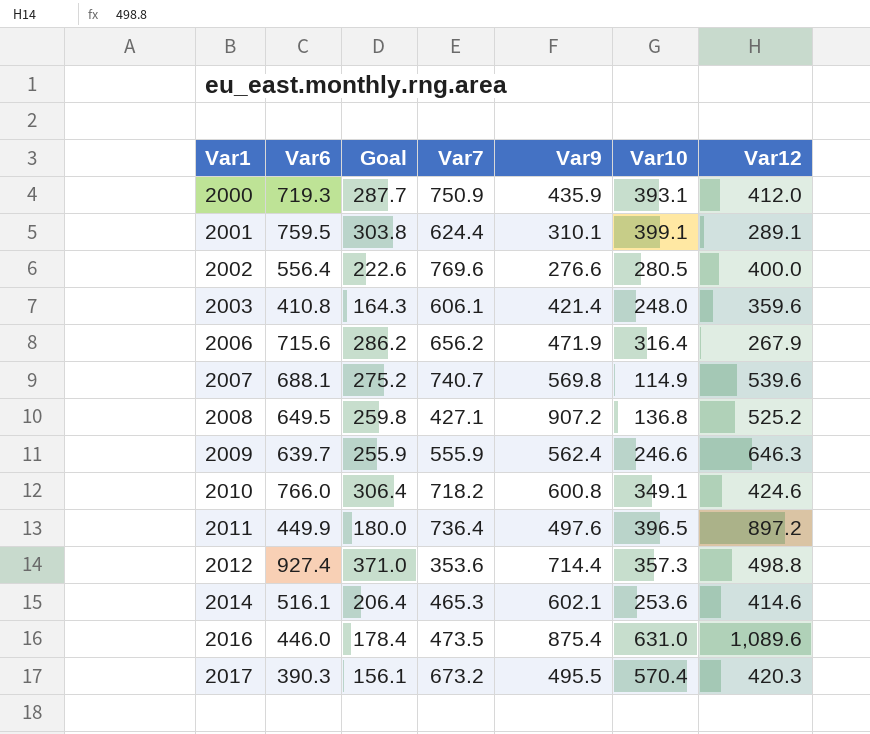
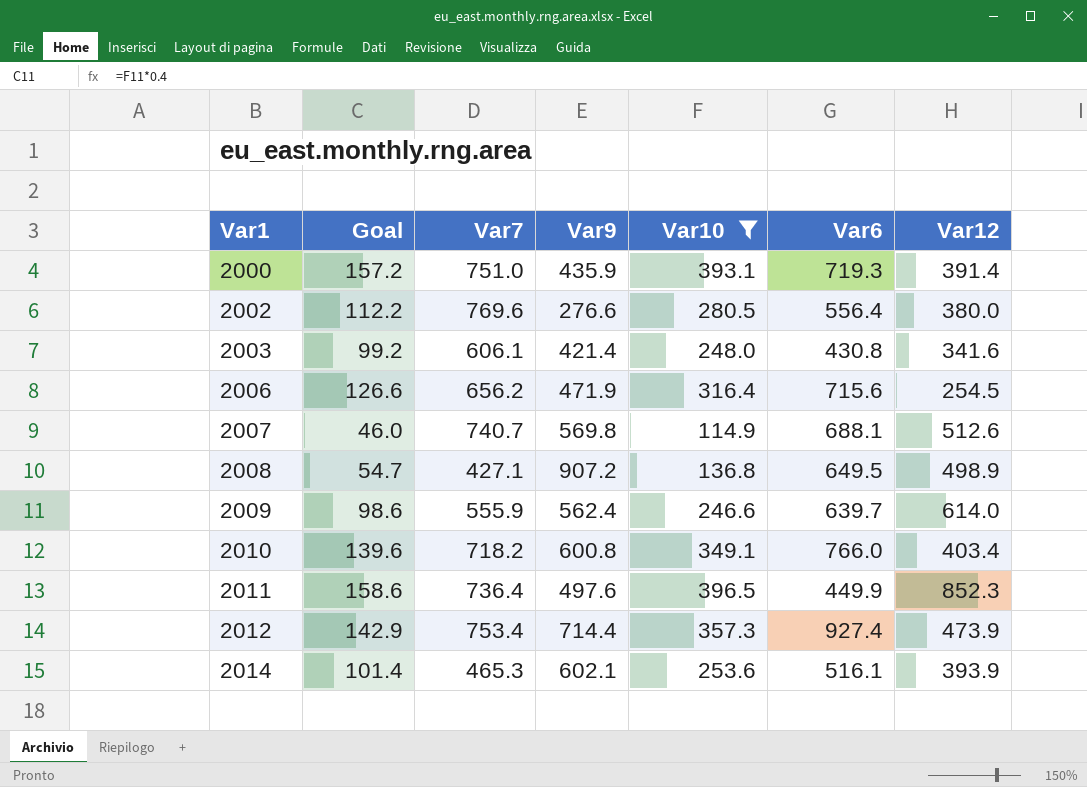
filter: none -> Var10 <= 396.5
column Goal | formula: [Var6] * 0.4 -> [Var10] * 0.4
column Var6 | position: 2 -> 6
2000 | Var7: 750.9 -> 751.0
2000 | Var12: 412.0 -> 391.4
2002 | Var12: 400.0 -> 380.0
2003 | Var6: 410.8 -> 430.8
2003 | Var12: 359.6 -> 341.6
2006 | Var12: 267.9 -> 254.5
2007 | Var12: 539.6 -> 512.6
2008 | Var12: 525.2 -> 498.9
2009 | Var12: 646.3 -> 614.0
2010 | Var12: 424.6 -> 403.4
2011 | Var12: 897.2 -> 852.3
2012 | Var7: 353.6 -> 753.4
2012 | Var12: 498.8 -> 473.9
2014 | Var12: 414.6 -> 393.9

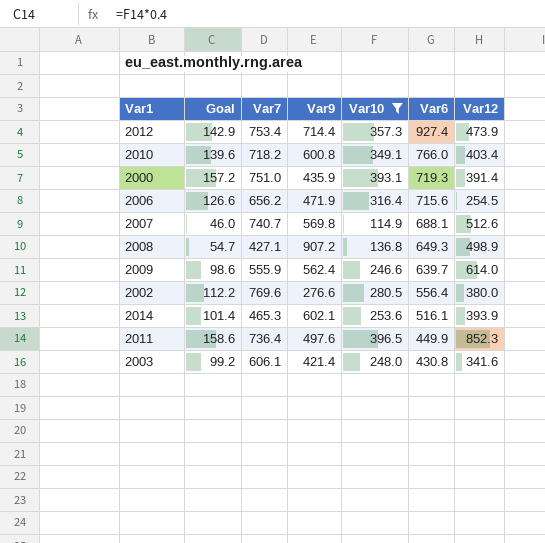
row order: Var1 ascending -> Var6 descending
2008 | Var6: 649.5 -> 649.3

